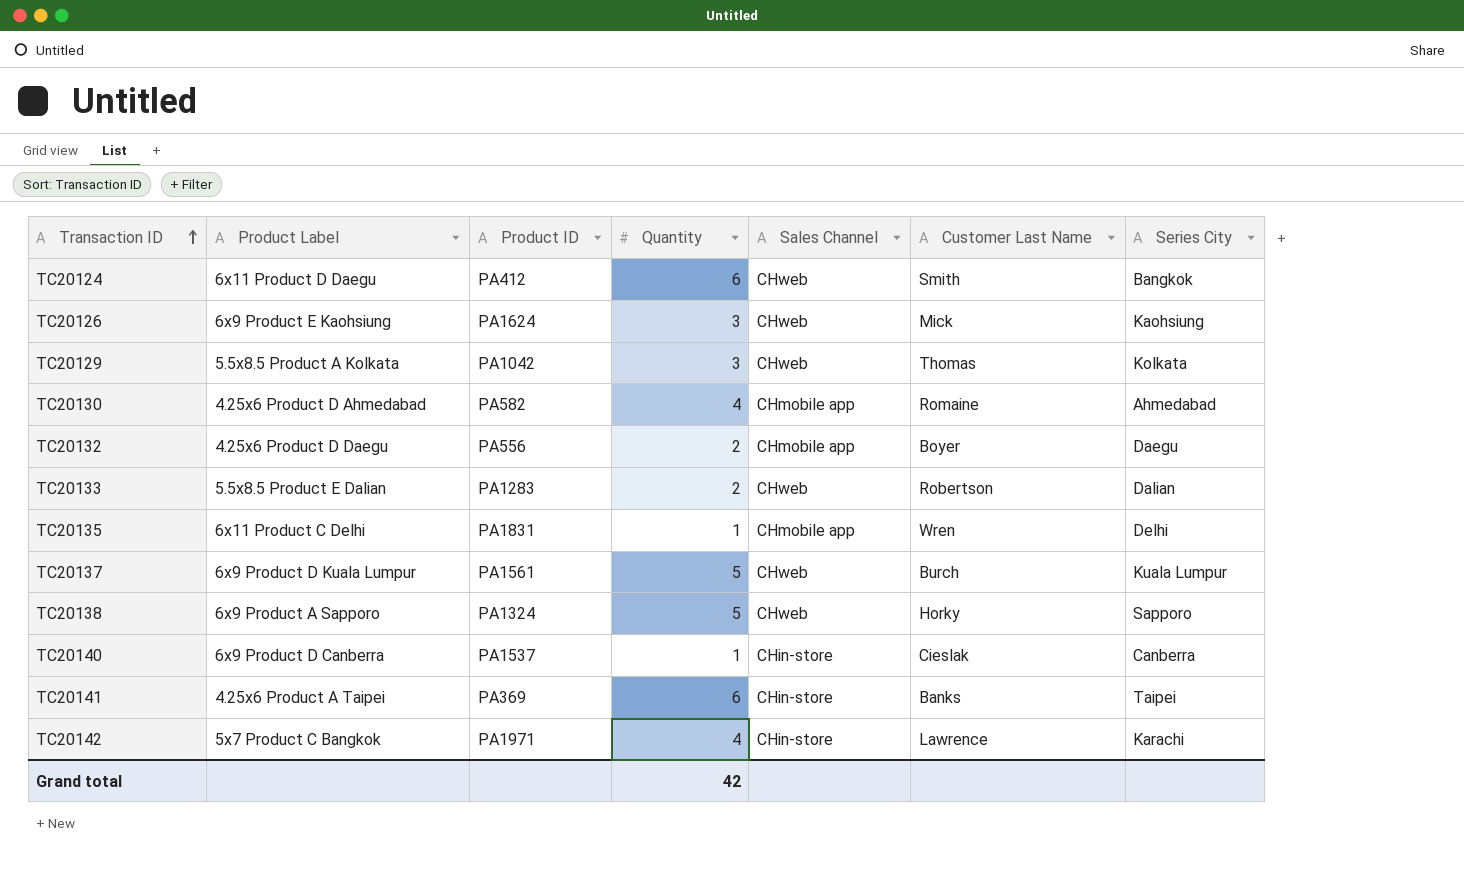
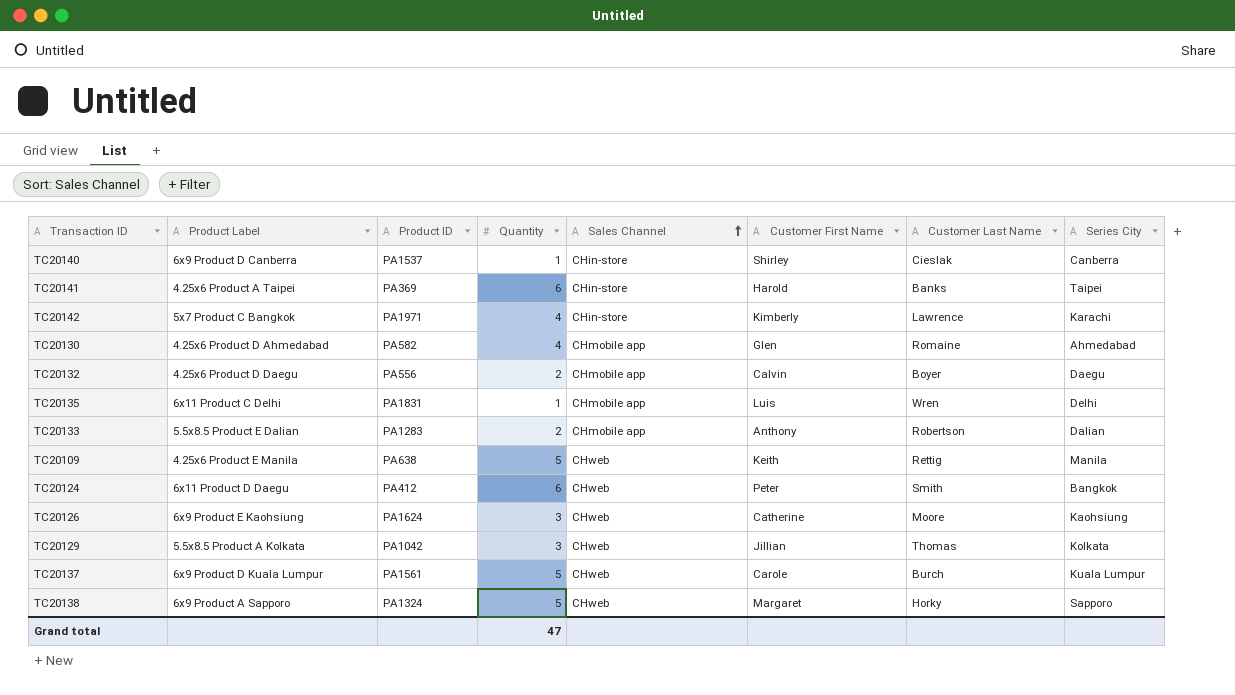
row order: Transaction ID ascending -> Sales Channel ascending
column Customer First Name | position: none -> 6
TC20133 | Sales Channel: CHweb -> CHmobile app
row TC20109: none -> 4.25x6 Product E Manila | PA638 | 5 | CHweb | Keith | Rettig | Manila
TC20126 | Customer Last Name: Mick -> Moore
Grand total | Quantity: 42 -> 47

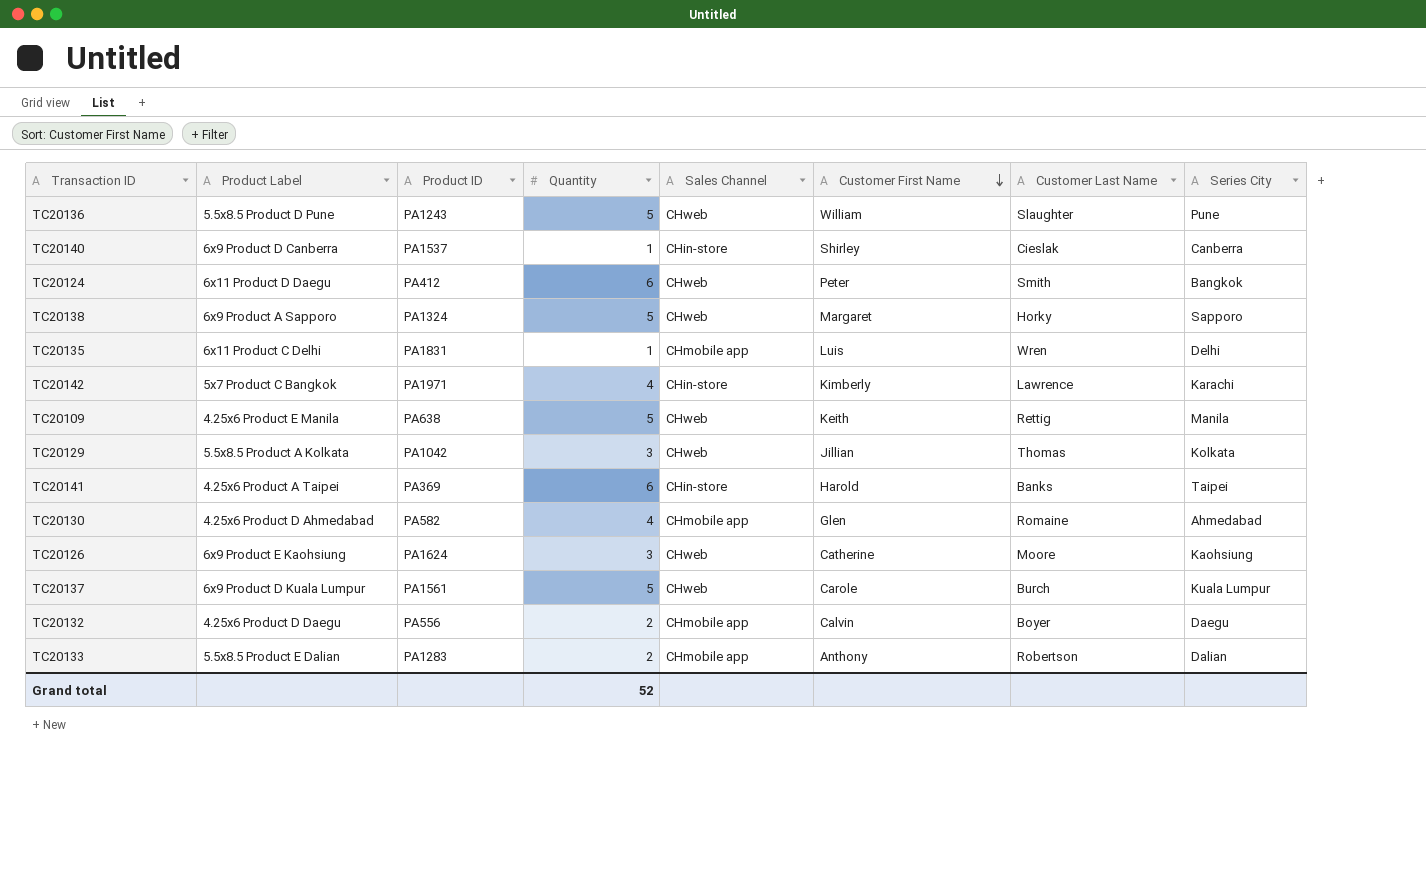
row order: Sales Channel ascending -> Customer First Name descending
row TC20136: none -> 5.5x8.5 Product D Pune | PA1243 | 5 | CHweb | William | Slaughter | Pune
Grand total | Quantity: 47 -> 52

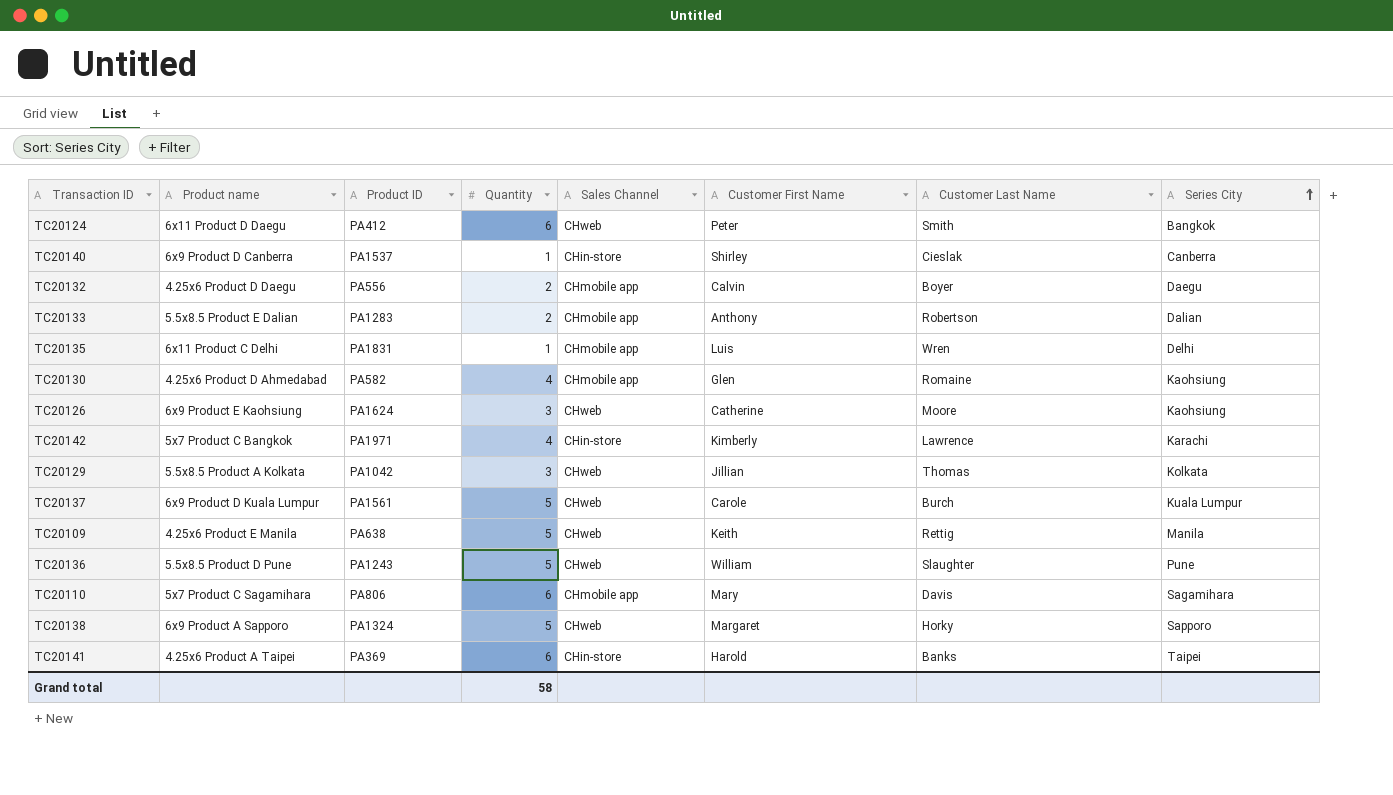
row order: Customer First Name descending -> Series City ascending
column name: Product Label -> Product name
TC20130 | Series City: Ahmedabad -> Kaohsiung
row TC20110: none -> 5x7 Product C Sagamihara | PA806 | 6 | CHmobile app | Mary | Davis | Sagamihara
Grand total | Quantity: 52 -> 58

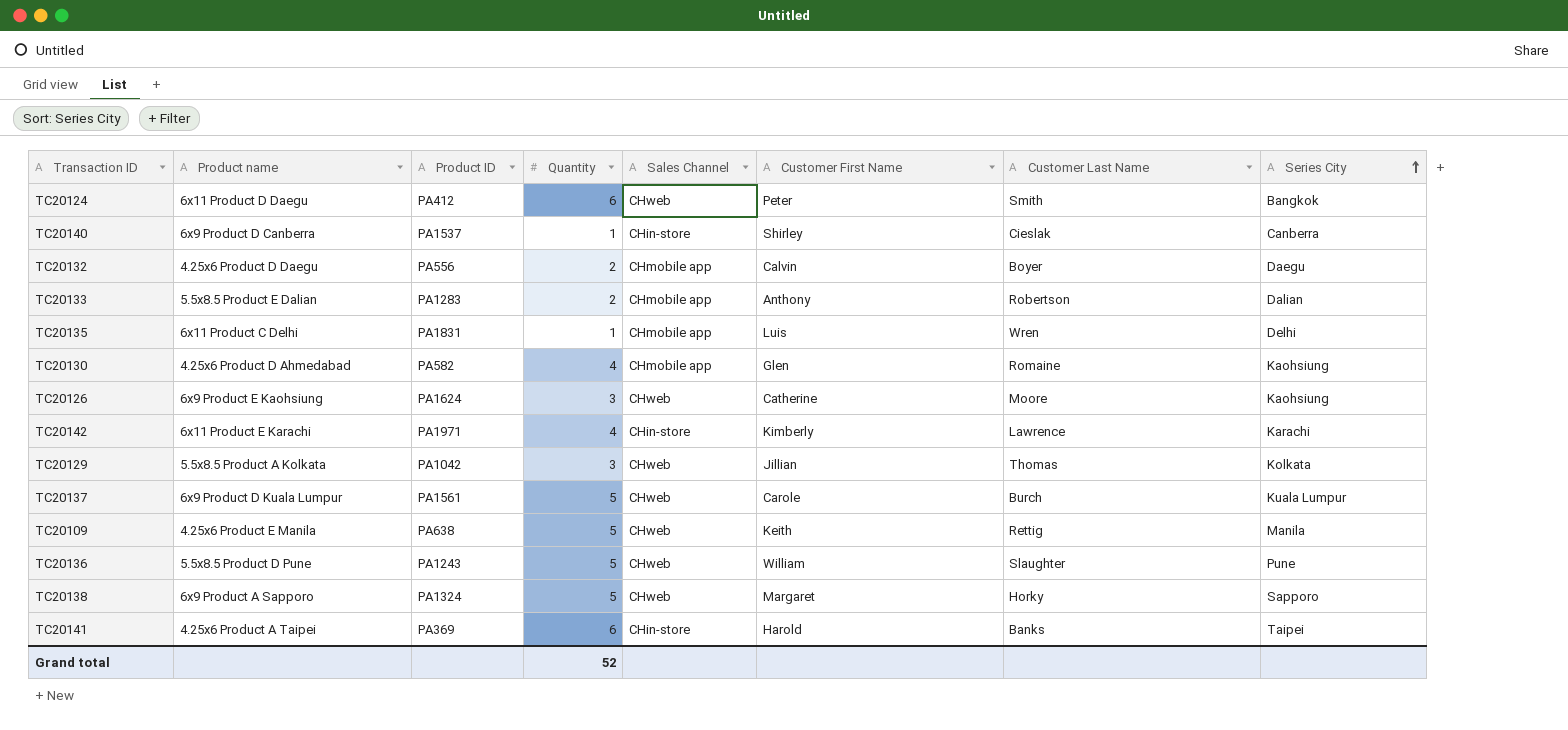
row TC20110: 5x7 Product C Sagamihara | PA806 | 6 | CHmobile app | Mary | Davis | Sagamihara -> none
TC20142 | Product name: 5x7 Product C Bangkok -> 6x11 Product E Karachi
Grand total | Quantity: 58 -> 52

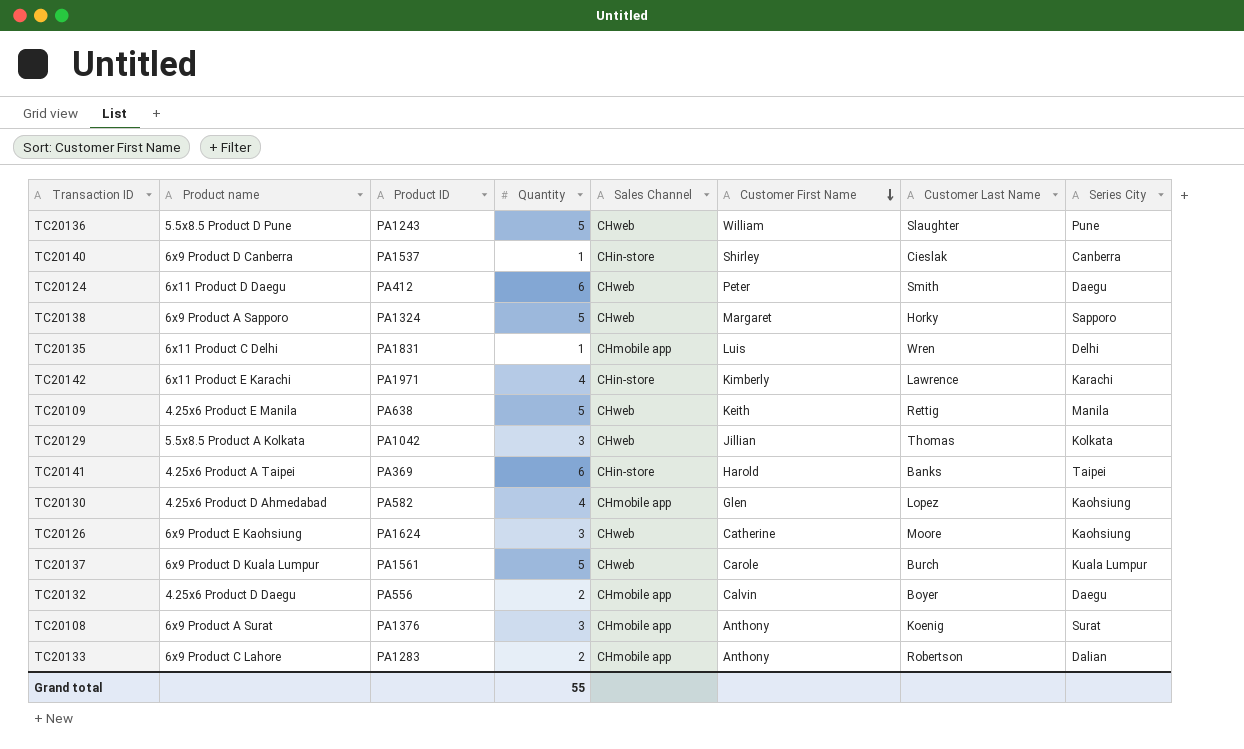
row order: Series City ascending -> Customer First Name descending
TC20124 | Series City: Bangkok -> Daegu
TC20130 | Customer Last Name: Romaine -> Lopez
row TC20108: none -> 6x9 Product A Surat | PA1376 | 3 | CHmobile app | Anthony | Koenig | Surat
TC20133 | Product name: 5.5x8.5 Product E Dalian -> 6x9 Product C Lahore
Grand total | Quantity: 52 -> 55

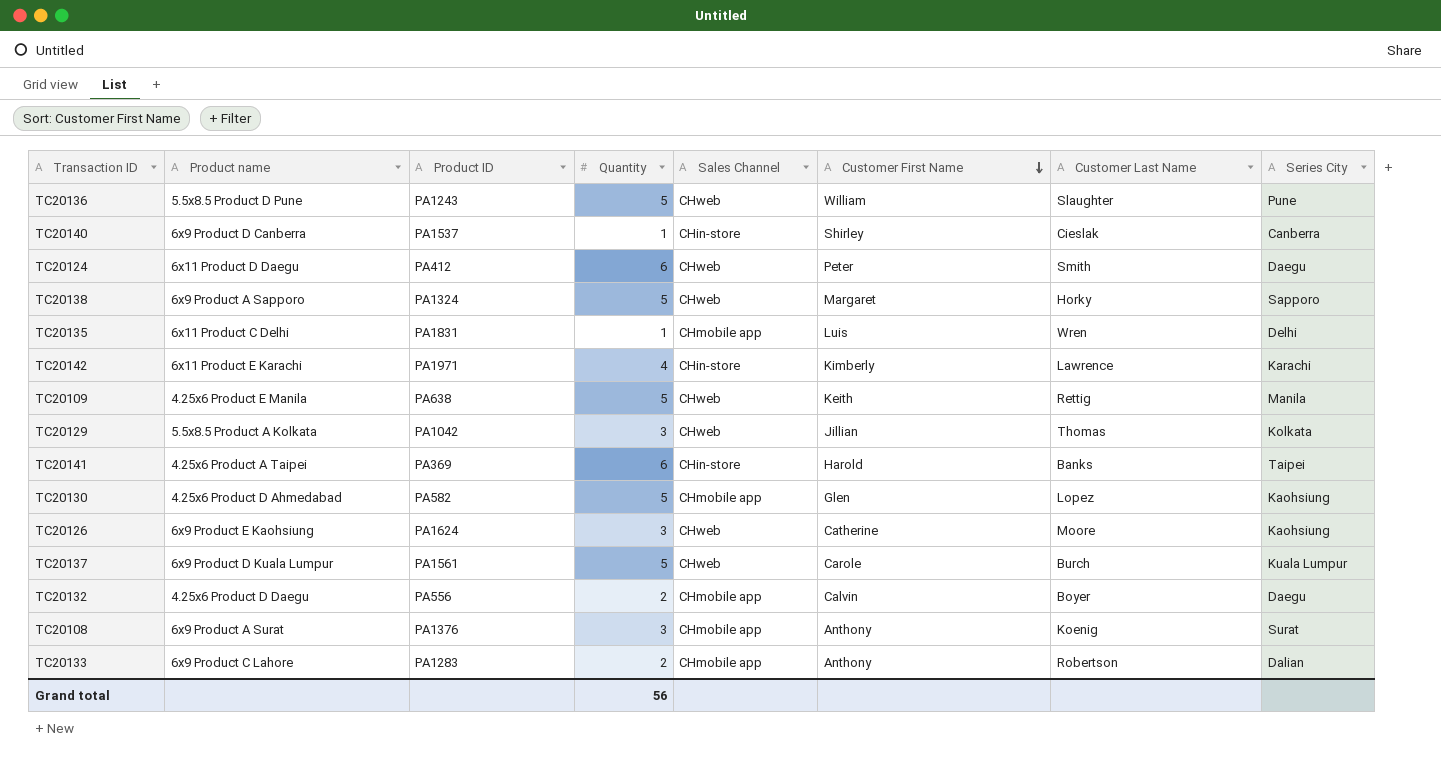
TC20130 | Quantity: 4 -> 5
Grand total | Quantity: 55 -> 56

